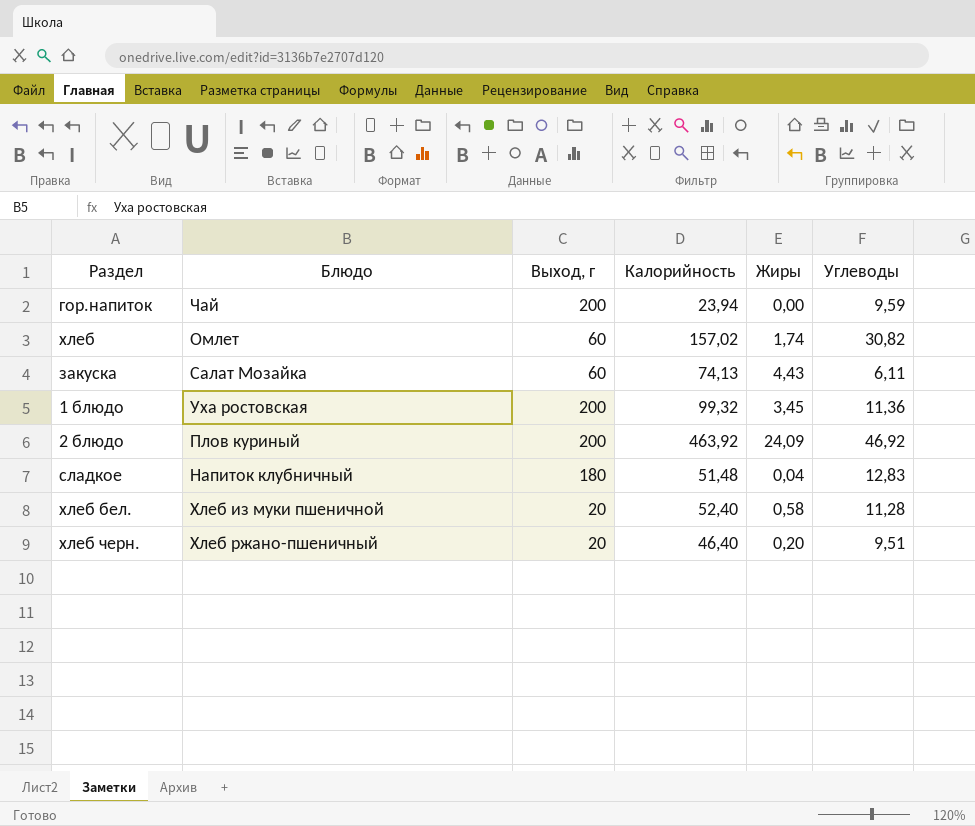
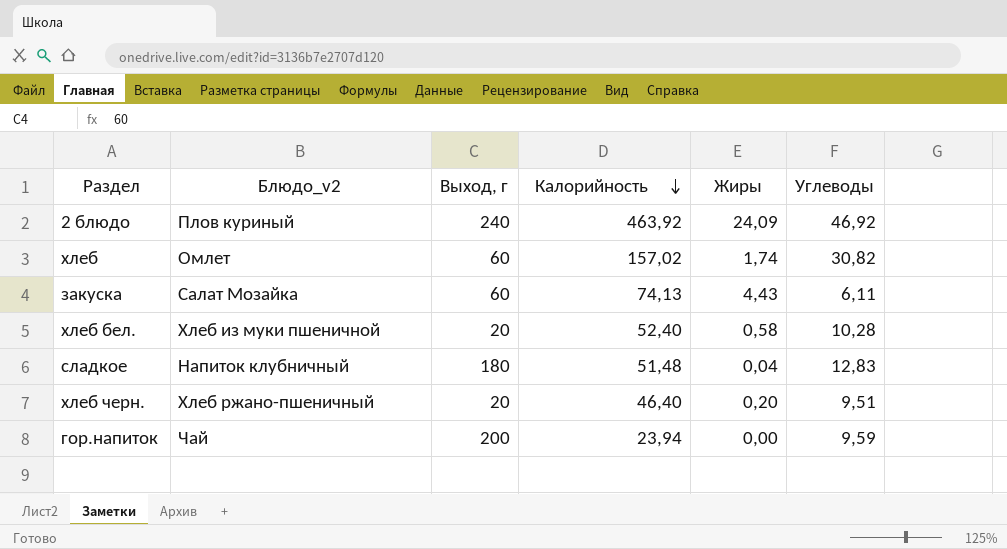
row order: none -> Калорийность descending
column name: Блюдо -> Блюдо_v2
row 1 блюдо: Уха ростовская | 200 | 99,32 | 3,45 | 11,36 -> none
2 блюдо | Выход, г: 200 -> 240
хлеб бел. | Углеводы: 11,28 -> 10,28

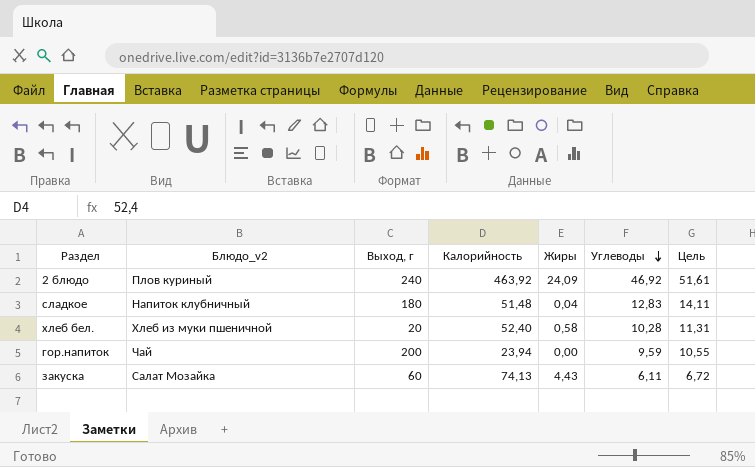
row order: Калорийность descending -> Углеводы descending
column Цель | formula: none -> [Углеводы] * 1,1
row хлеб: Омлет | 60 | 157,02 | 1,74 | 30,82 -> none
row хлеб черн.: Хлеб ржано-пшеничный | 20 | 46,40 | 0,20 | 9,51 -> none

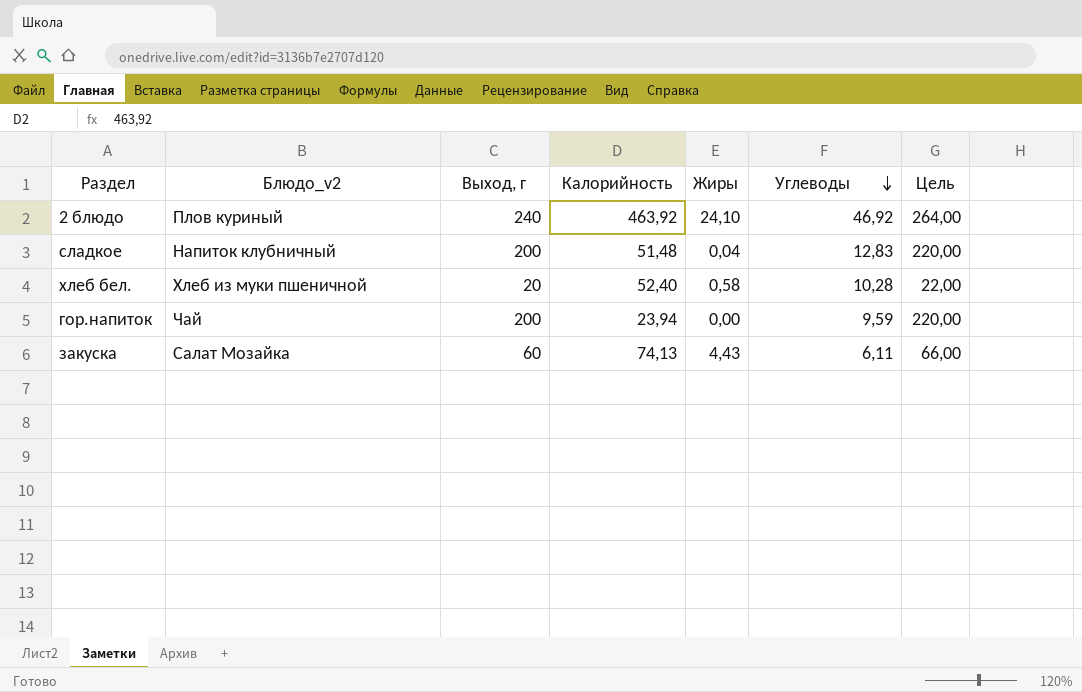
column Цель | formula: [Углеводы] * 1,1 -> [Выход, г] * 1,1
2 блюдо | Жиры: 24,09 -> 24,10
сладкое | Выход, г: 180 -> 200

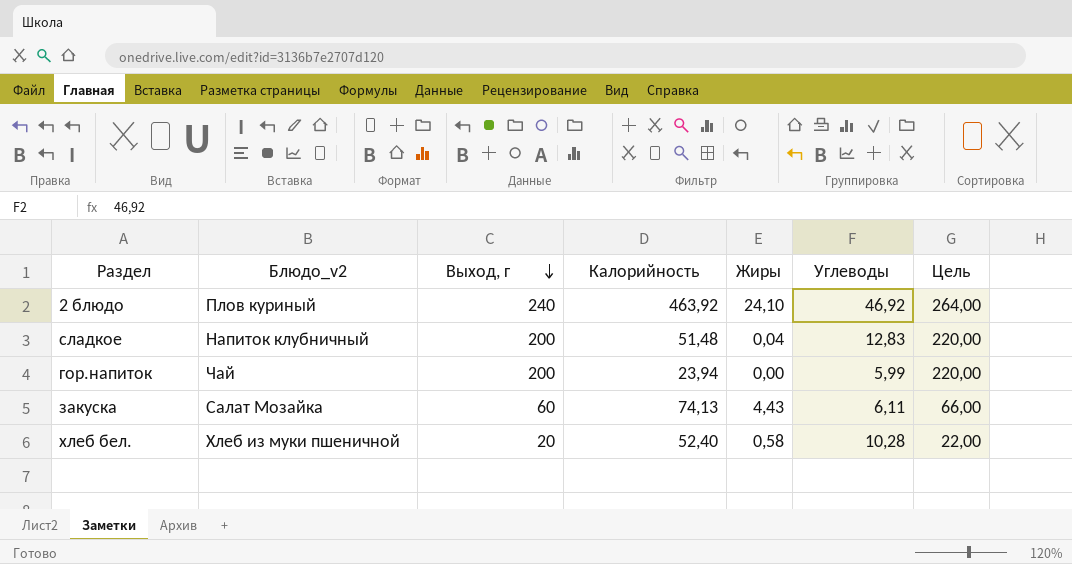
row order: Углеводы descending -> Выход, г descending
гор.напиток | Углеводы: 9,59 -> 5,99

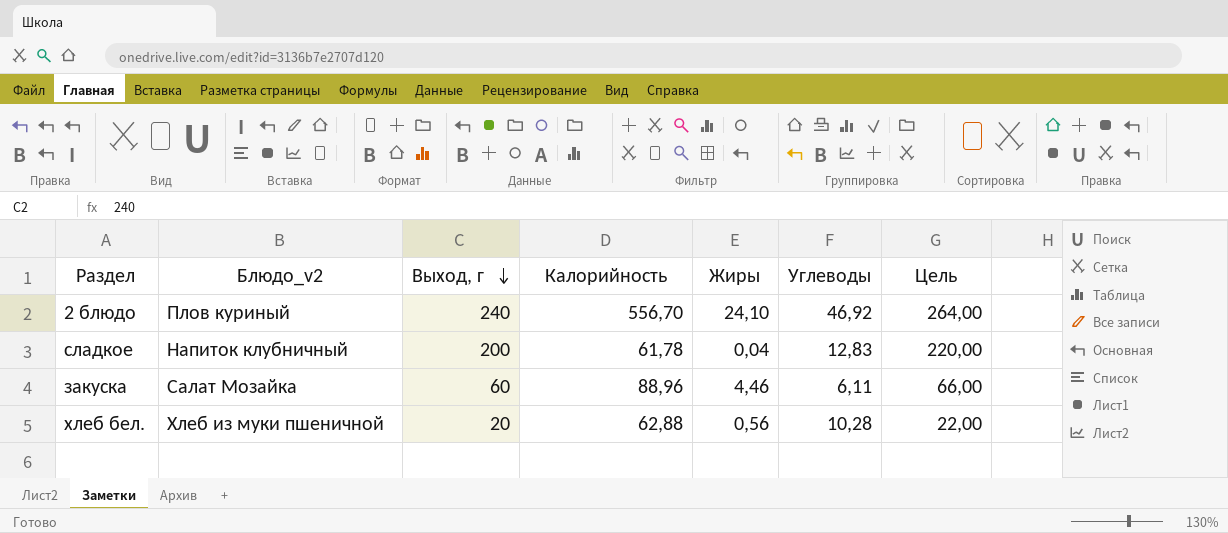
row гор.напиток: Чай | 200 | 23,94 | 0,00 | 5,99 | 220,00 -> none
2 блюдо | Калорийность: 463,92 -> 556,70
сладкое | Калорийность: 51,48 -> 61,78
закуска | Калорийность: 74,13 -> 88,96
закуска | Жиры: 4,43 -> 4,46
хлеб бел. | Калорийность: 52,40 -> 62,88
хлеб бел. | Жиры: 0,58 -> 0,56

